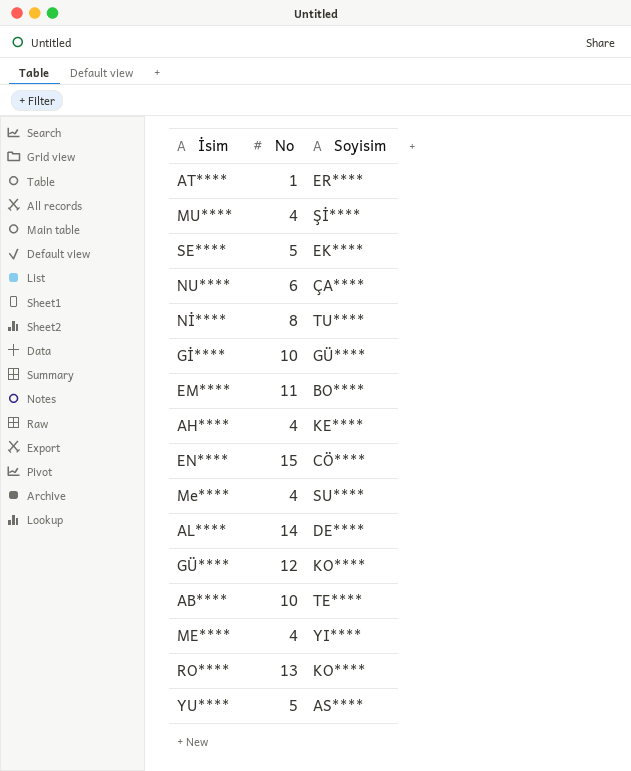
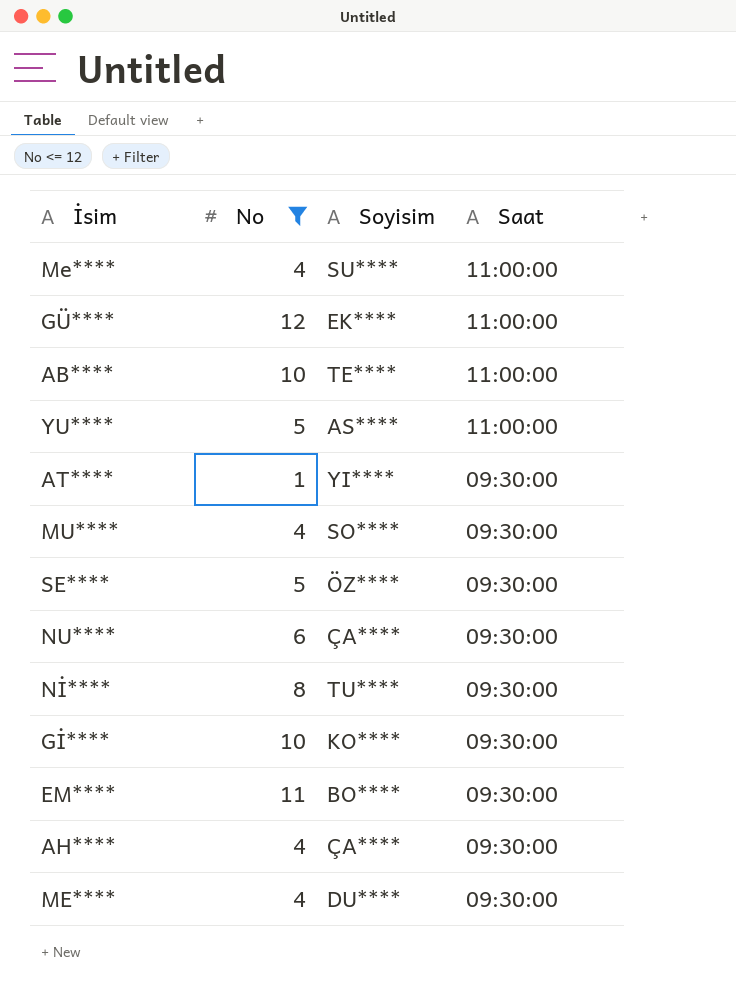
filter: none -> No <= 12
row order: none -> Saat descending
column Saat | position: none -> 4
GÜ**** | Soyisim: KO**** -> EK****
AT**** | Soyisim: ER**** -> YI****
MU**** | Soyisim: Şİ**** -> SO****
SE**** | Soyisim: EK**** -> ÖZ****
Gİ**** | Soyisim: GÜ**** -> KO****
AH**** | Soyisim: KE**** -> ÇA****
ME**** | Soyisim: YI**** -> DU****

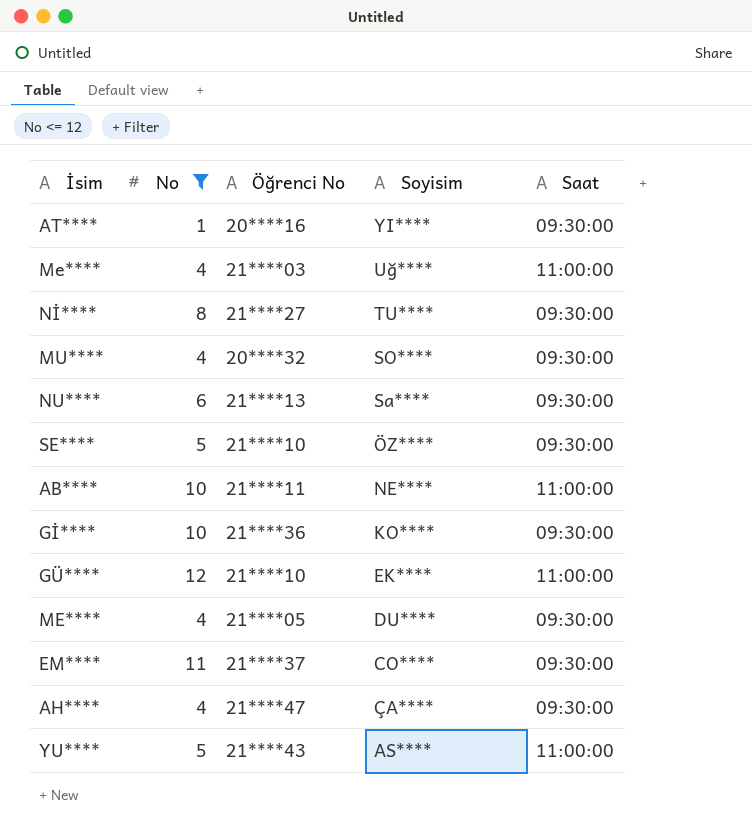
row order: Saat descending -> Soyisim descending
column Öğrenci No | position: none -> 3
Me**** | Soyisim: SU**** -> Uğ****
NU**** | Soyisim: ÇA**** -> Sa****
AB**** | Soyisim: TE**** -> NE****
EM**** | Soyisim: BO**** -> CO****

